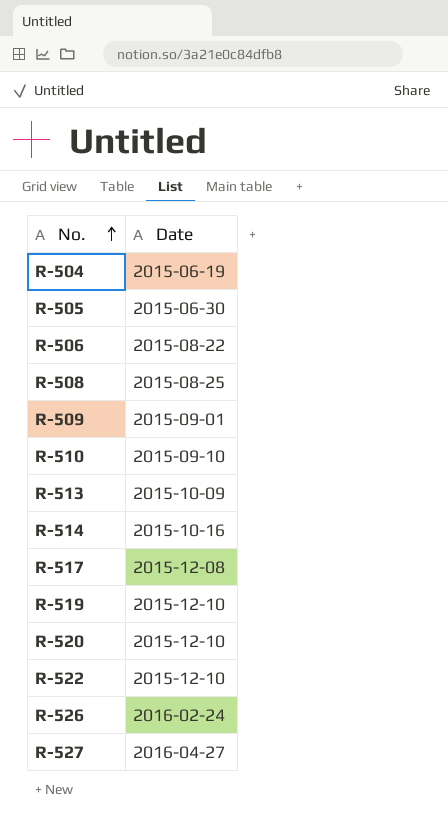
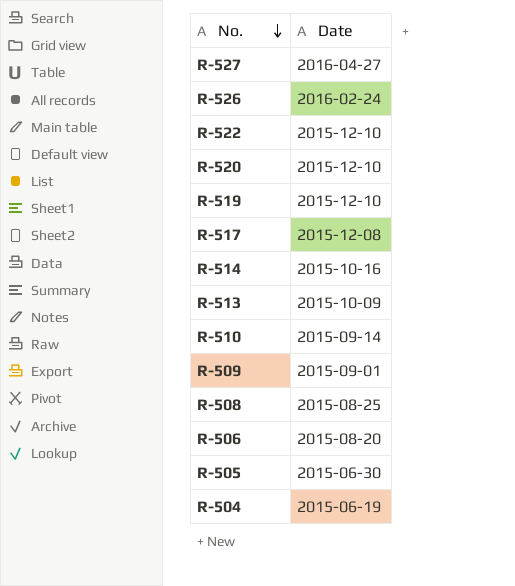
row order: No. ascending -> No. descending
R-510 | Date: 2015-09-10 -> 2015-09-14
R-506 | Date: 2015-08-22 -> 2015-08-20

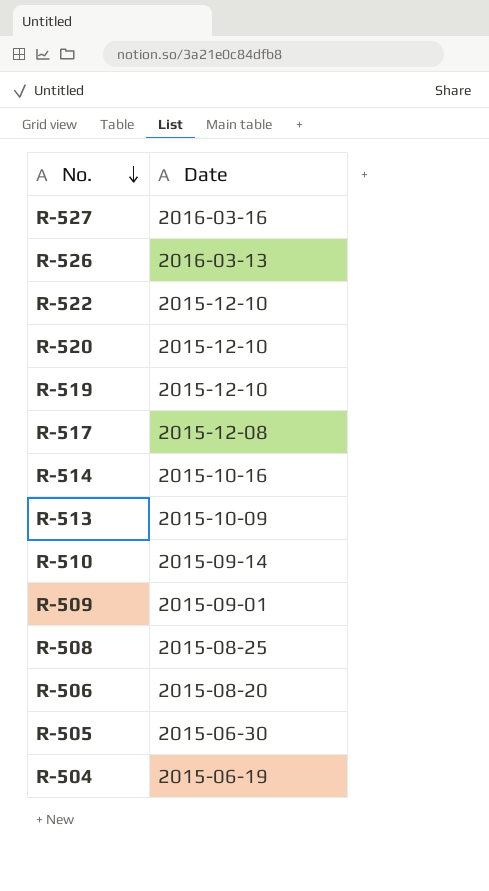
R-527 | Date: 2016-04-27 -> 2016-03-16
R-526 | Date: 2016-02-24 -> 2016-03-13

